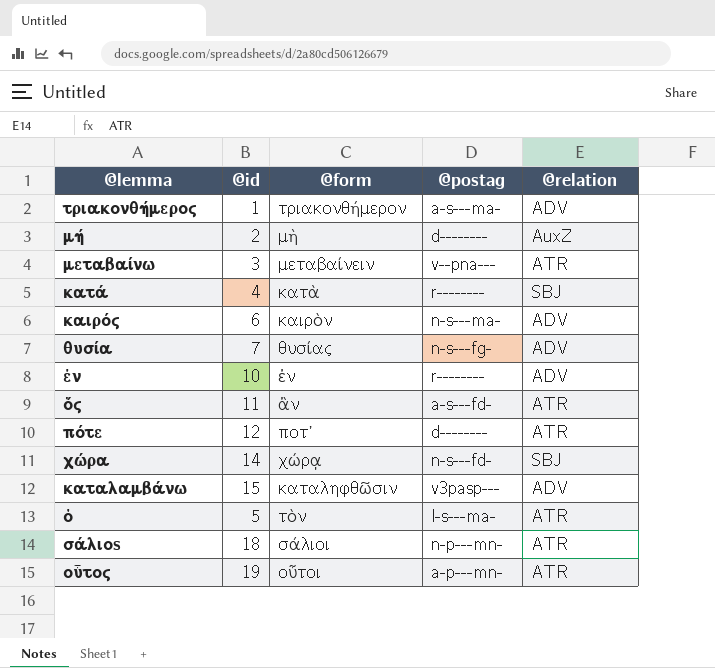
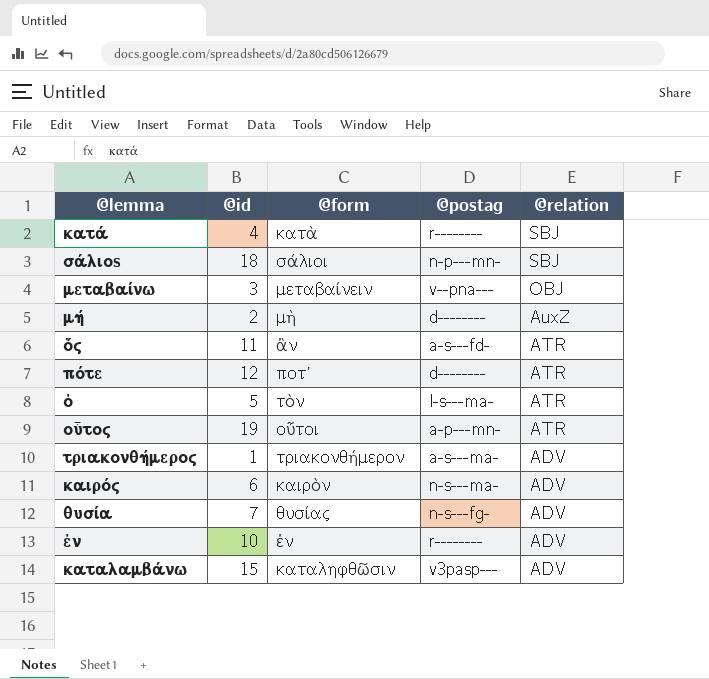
row order: none -> @relation descending
row χώρα: 14 | χώρᾳ | n-s---fd- | SBJ -> none
σάλιοs | @relation: ATR -> SBJ
μεταβαίνω | @relation: ATR -> OBJ

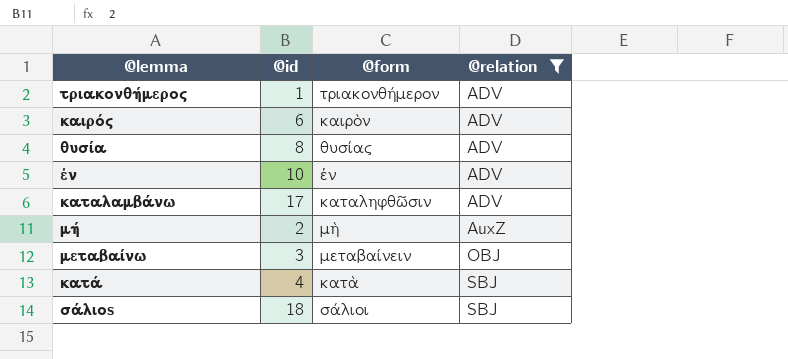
filter: none -> @relation != ATR
row order: @relation descending -> @relation ascending
column @postag | position: 4 -> none
θυσία | @id: 7 -> 8
καταλαμβάνω | @id: 15 -> 17

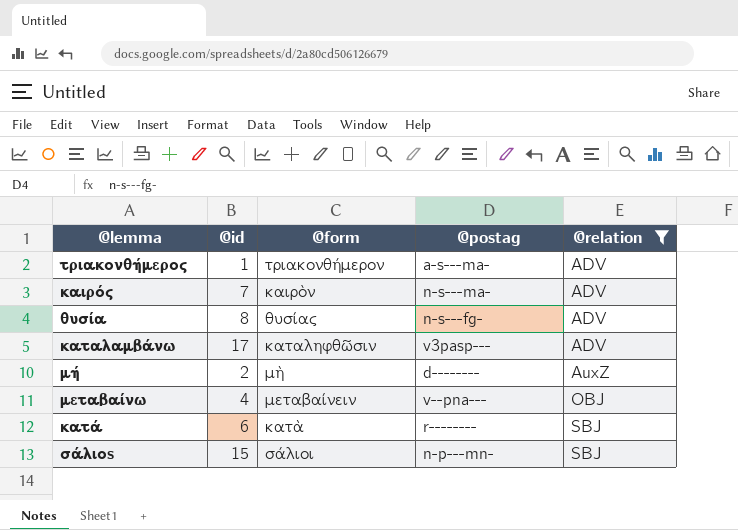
column @postag | position: none -> 4
row ἐν: 10 | ἐν | ADV -> none
καιρός | @id: 6 -> 7
μεταβαίνω | @id: 3 -> 4
κατά | @id: 4 -> 6
σάλιοs | @id: 18 -> 15

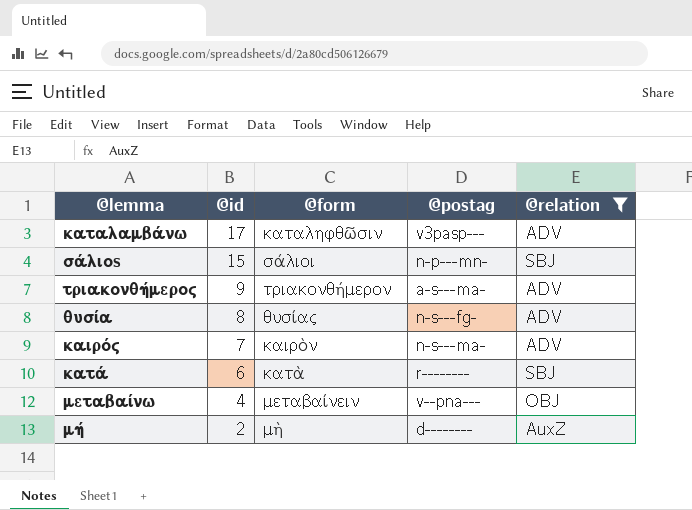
row order: @relation ascending -> @id descending
τριακονθήμερος | @id: 1 -> 9

